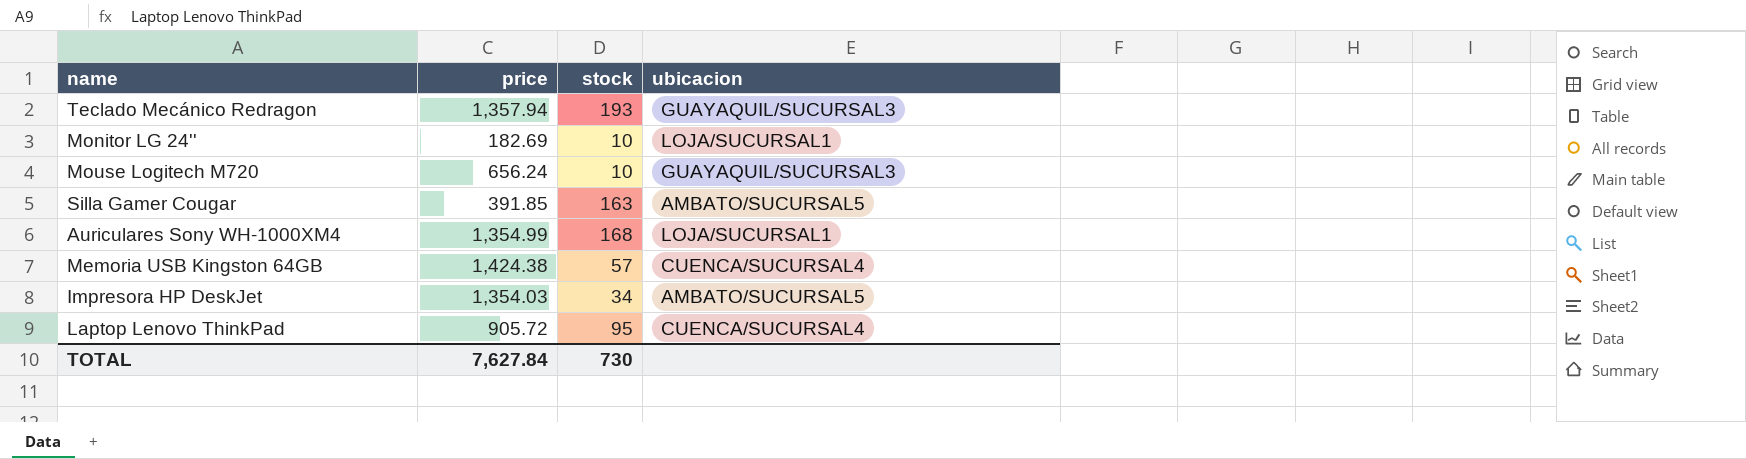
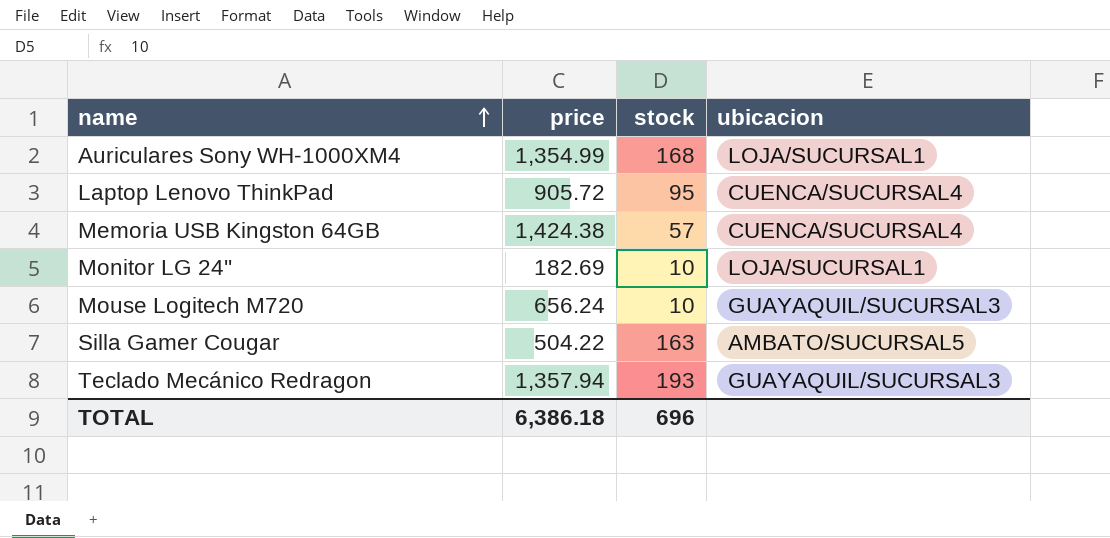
row order: none -> name ascending
row Impresora HP DeskJet: 1,354.03 | 34 | AMBATO/SUCURSAL5 -> none
Silla Gamer Cougar | price: 391.85 -> 504.22
TOTAL | price: 7,627.84 -> 6,386.18
TOTAL | stock: 730 -> 696

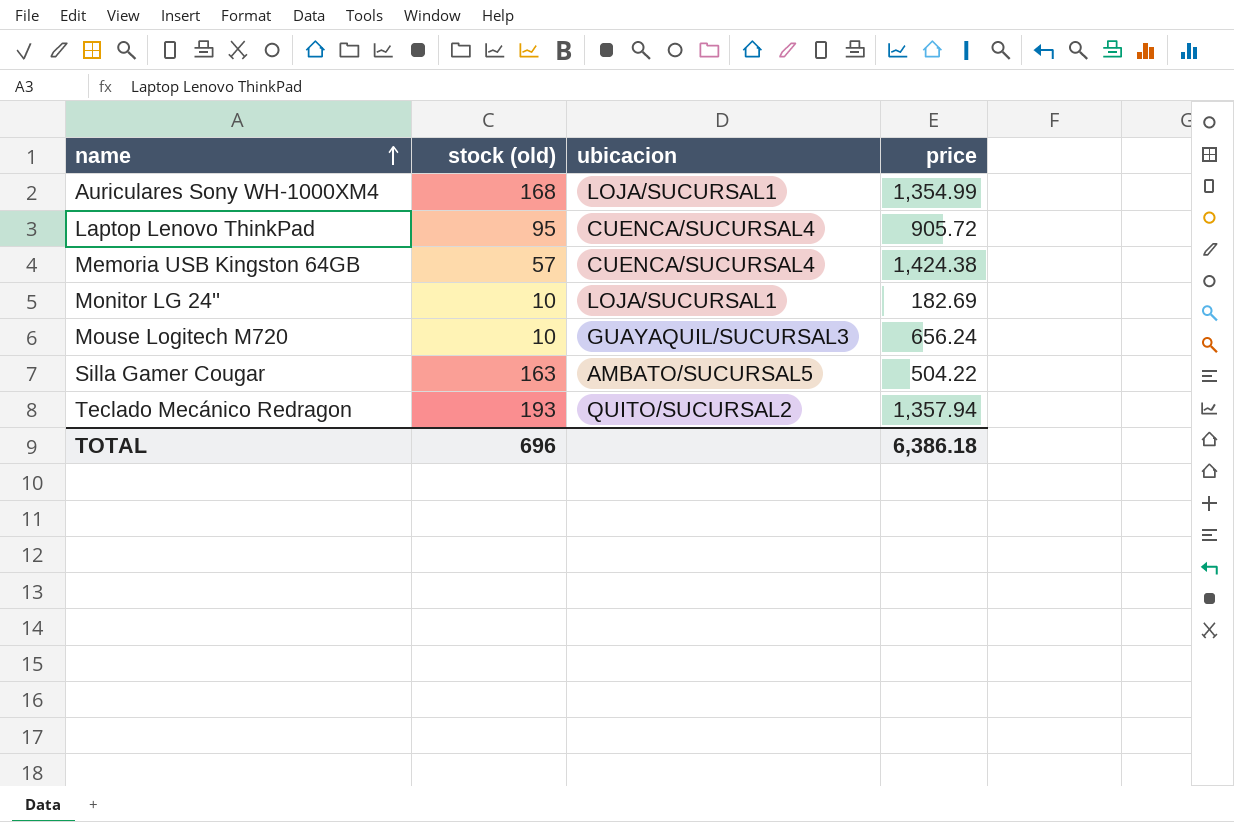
column name: stock -> stock (old)
column price | position: 2 -> 4
Teclado Mecánico Redragon | ubicacion: GUAYAQUIL/SUCURSAL3 -> QUITO/SUCURSAL2

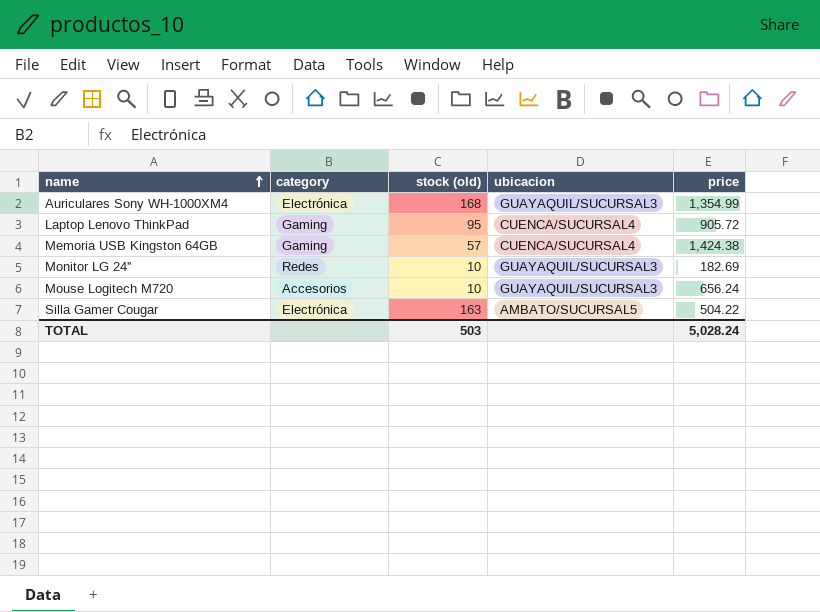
column category | position: none -> 2
row Teclado Mecánico Redragon: 193 | QUITO/SUCURSAL2 | 1,357.94 -> none
Auriculares Sony WH-1000XM4 | ubicacion: LOJA/SUCURSAL1 -> GUAYAQUIL/SUCURSAL3
Monitor LG 24'' | ubicacion: LOJA/SUCURSAL1 -> GUAYAQUIL/SUCURSAL3
TOTAL | stock (old): 696 -> 503
TOTAL | price: 6,386.18 -> 5,028.24

